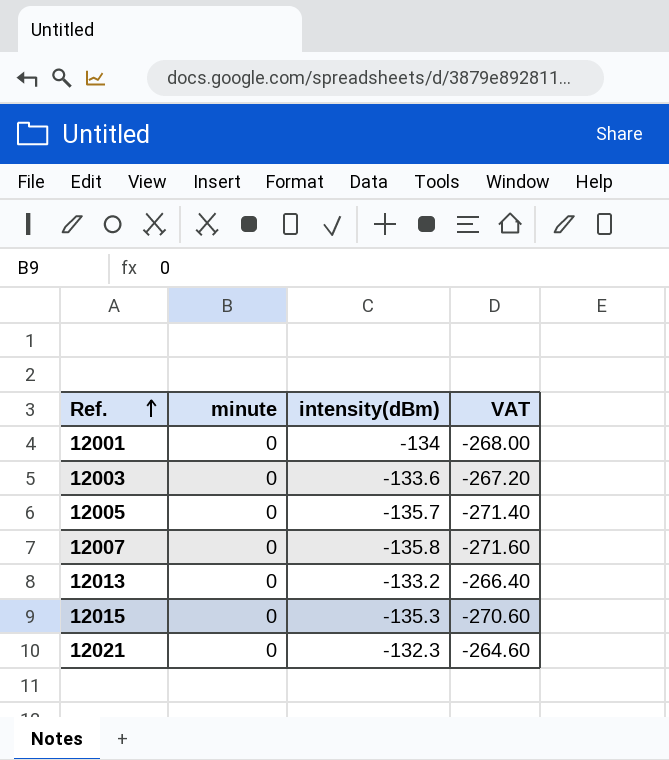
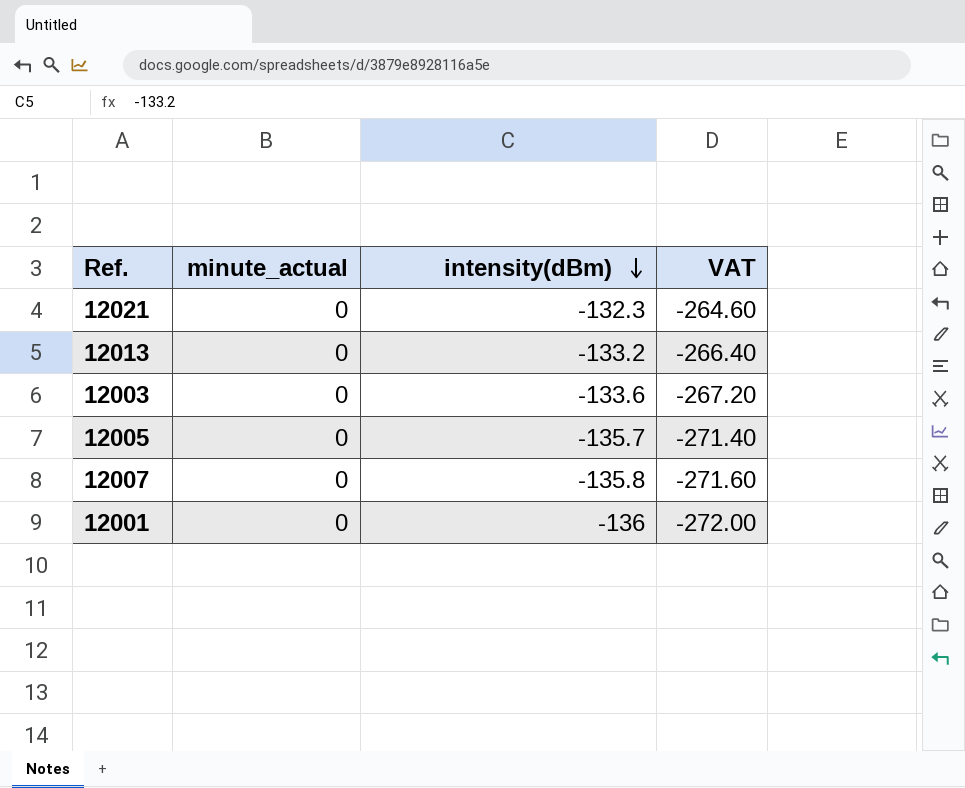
row order: Ref. ascending -> intensity(dBm) descending
column name: minute -> minute_actual
row 12015: 0 | -135.3 | -270.60 -> none
12001 | intensity(dBm): -134 -> -136
12001 | VAT: -268.00 -> -272.00

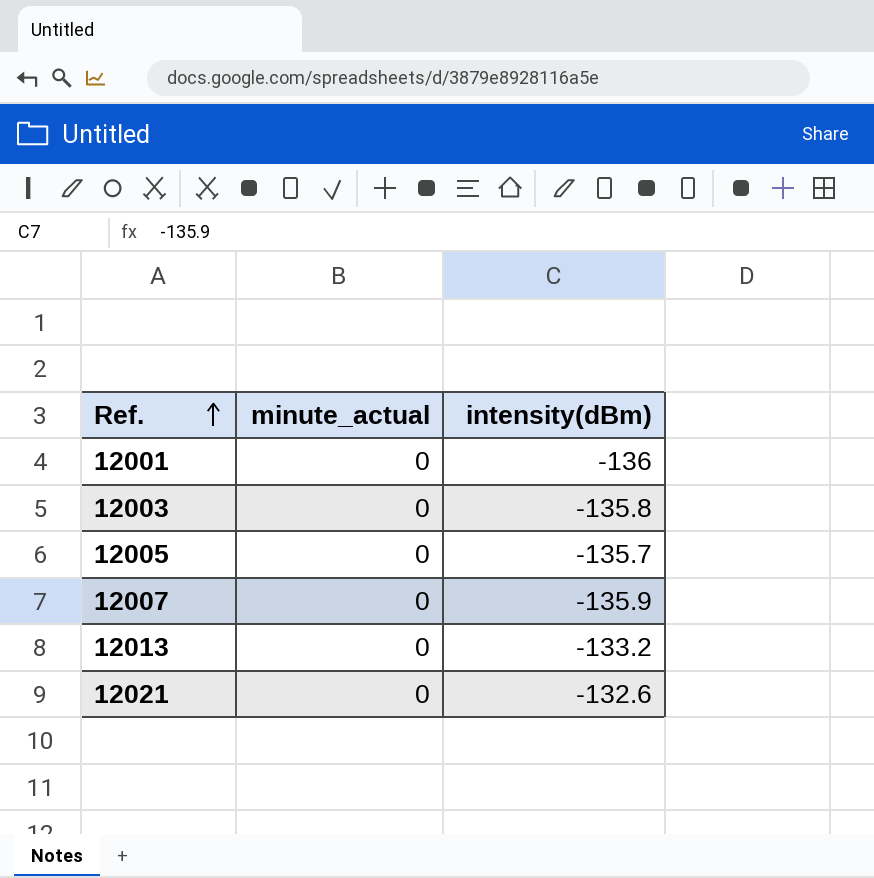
row order: intensity(dBm) descending -> Ref. ascending
column VAT | formula: [intensity(dBm)] * 2 -> none
12003 | intensity(dBm): -133.6 -> -135.8
12007 | intensity(dBm): -135.8 -> -135.9
12021 | intensity(dBm): -132.3 -> -132.6

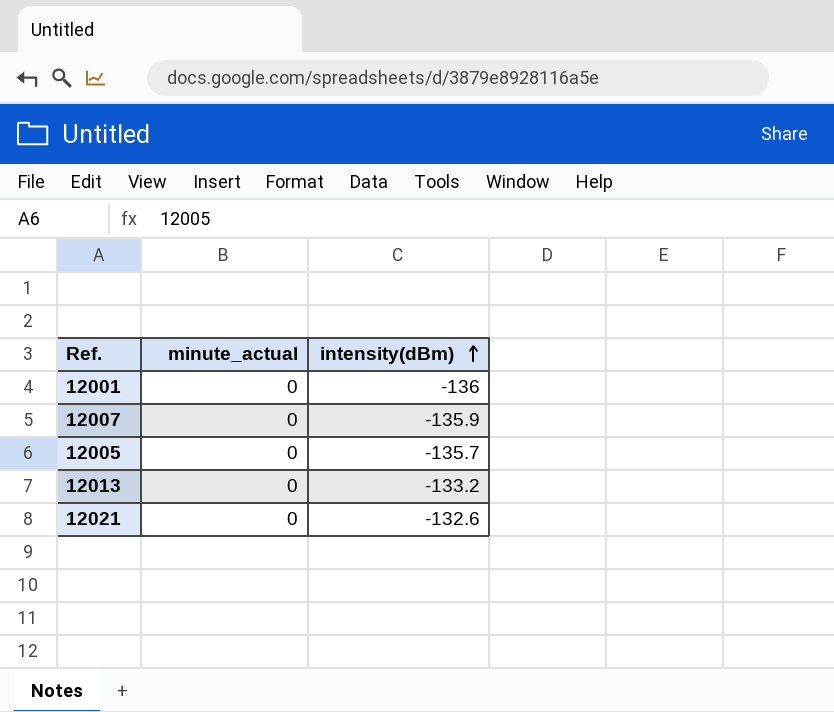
row order: Ref. ascending -> intensity(dBm) ascending
row 12003: 0 | -135.8 -> none

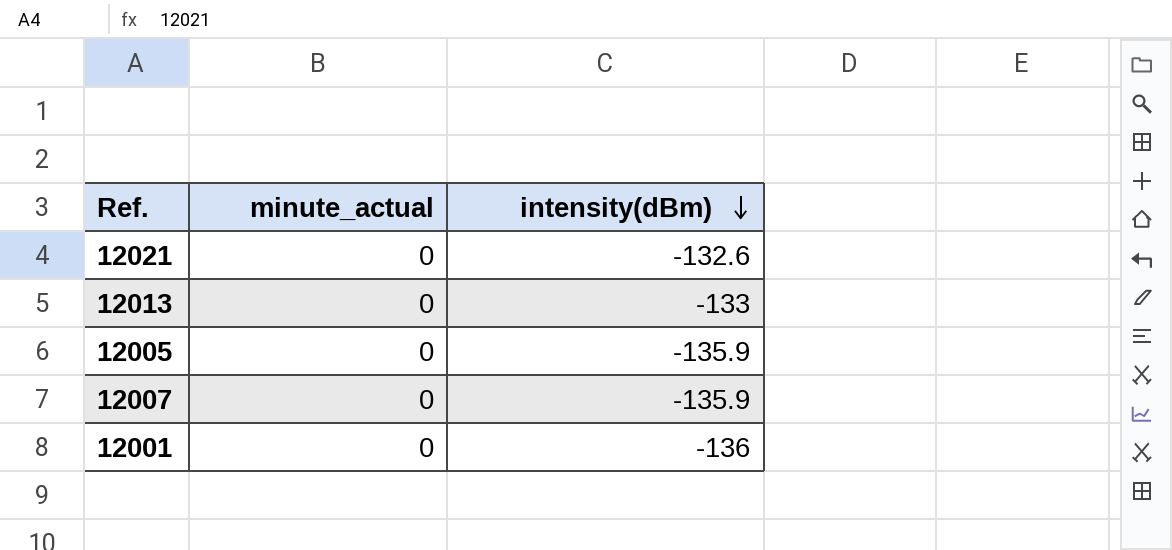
row order: intensity(dBm) ascending -> intensity(dBm) descending
12013 | intensity(dBm): -133.2 -> -133
12005 | intensity(dBm): -135.7 -> -135.9

